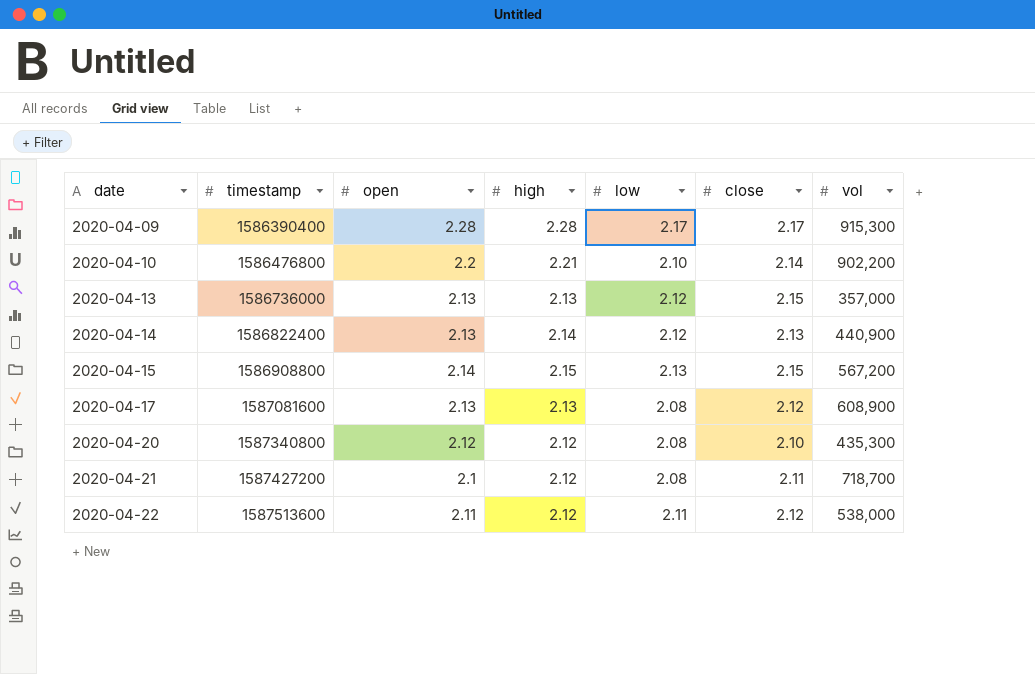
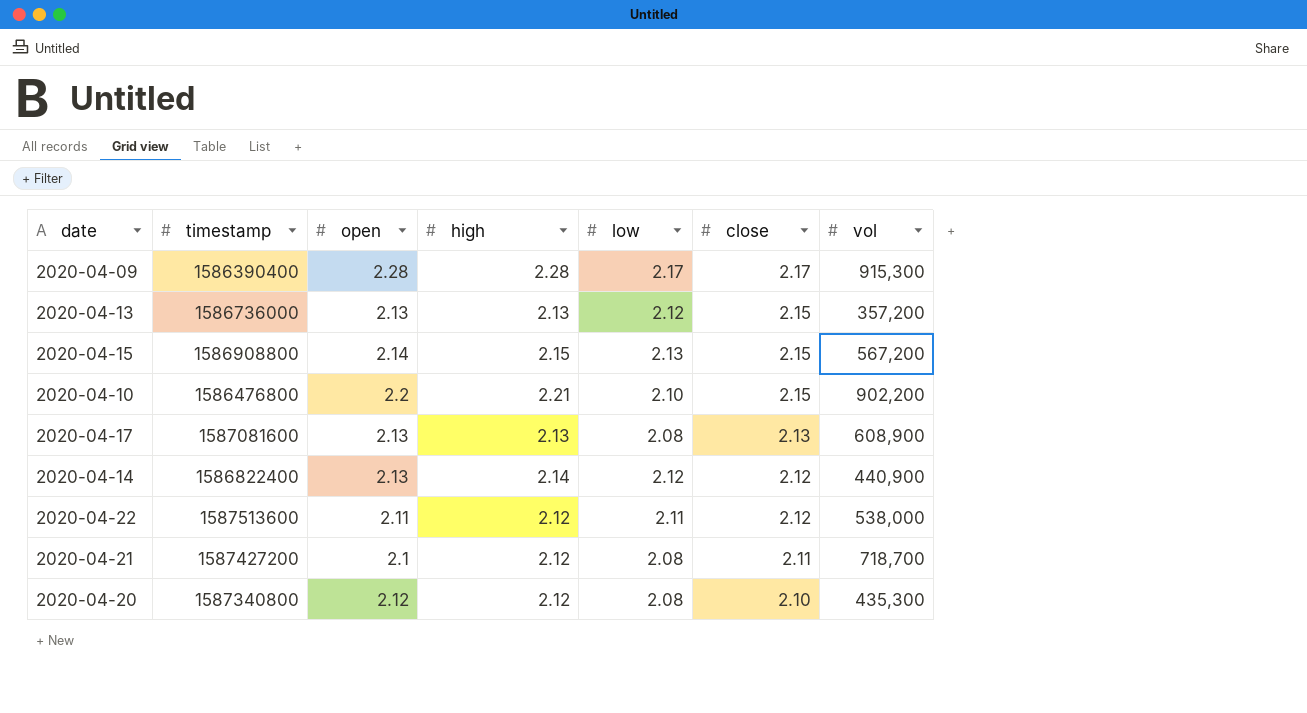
row order: date ascending -> close descending
2020-04-13 | vol: 357,000 -> 357,200
2020-04-10 | close: 2.14 -> 2.15
2020-04-17 | close: 2.12 -> 2.13
2020-04-14 | close: 2.13 -> 2.12

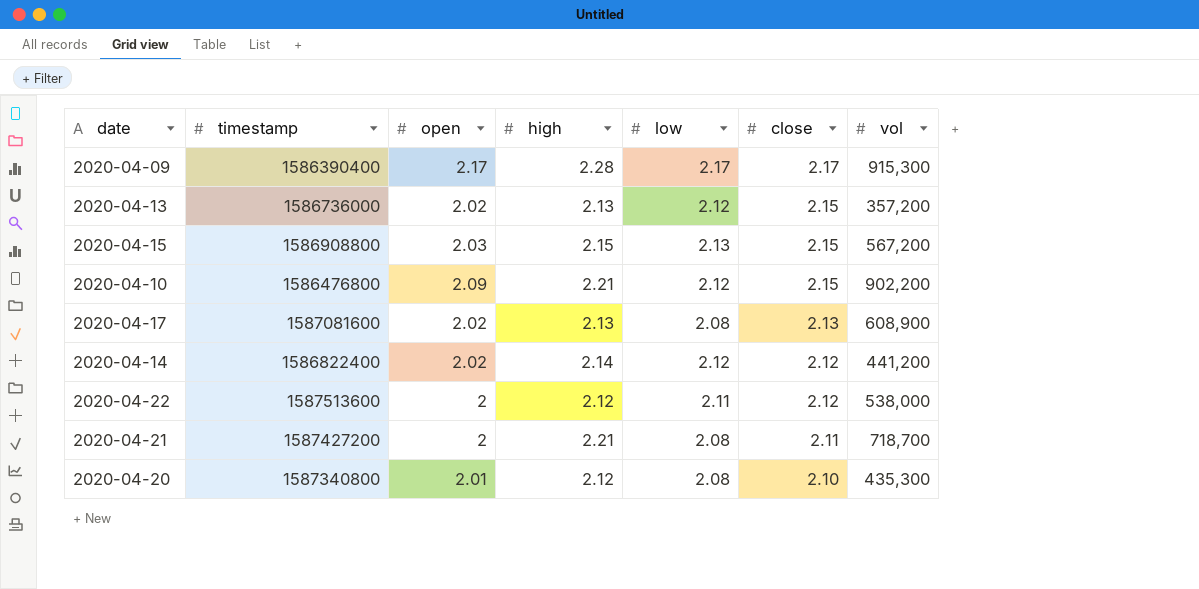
2020-04-09 | open: 2.28 -> 2.17
2020-04-13 | open: 2.13 -> 2.02
2020-04-15 | open: 2.14 -> 2.03
2020-04-10 | open: 2.2 -> 2.09
2020-04-10 | low: 2.10 -> 2.12
2020-04-17 | open: 2.13 -> 2.02
2020-04-14 | open: 2.13 -> 2.02
2020-04-14 | vol: 440,900 -> 441,200
2020-04-22 | open: 2.11 -> 2
2020-04-21 | open: 2.1 -> 2
2020-04-21 | high: 2.12 -> 2.21
2020-04-20 | open: 2.12 -> 2.01

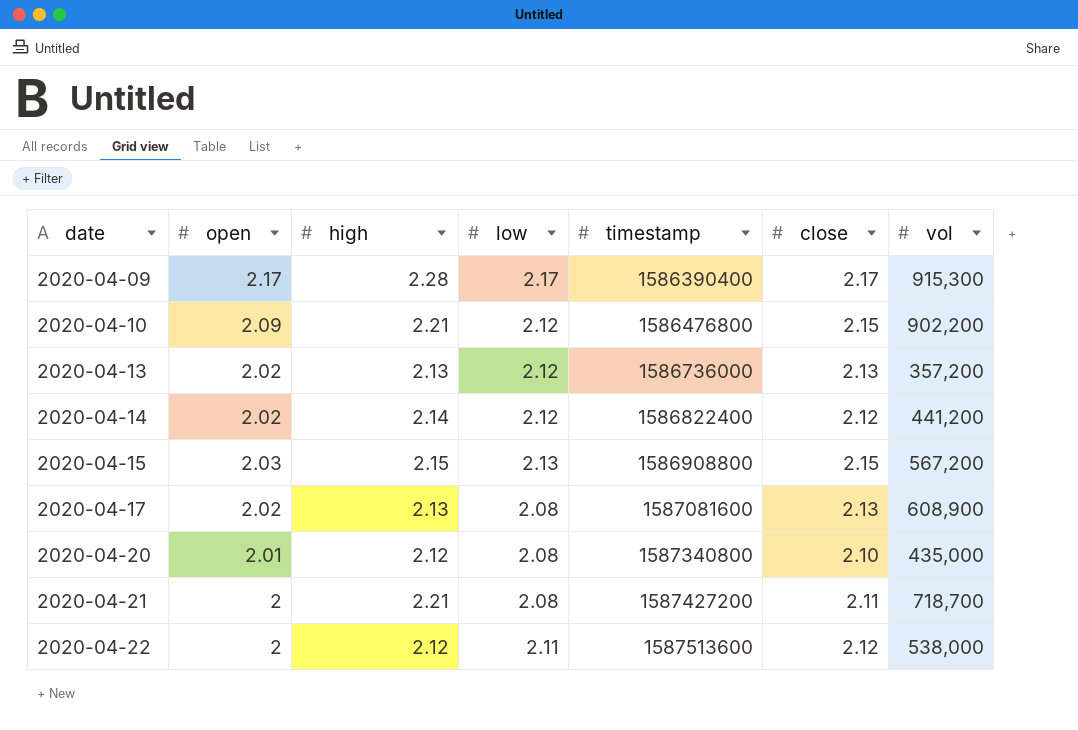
row order: close descending -> date ascending
column timestamp | position: 2 -> 5
2020-04-13 | close: 2.15 -> 2.13
2020-04-20 | vol: 435,300 -> 435,000

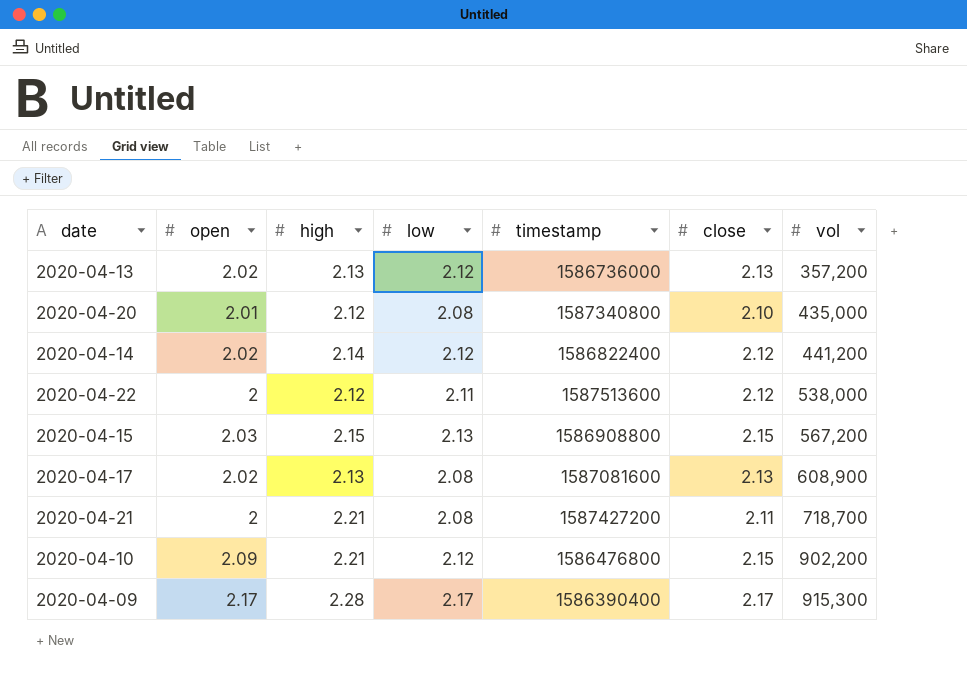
row order: date ascending -> vol ascending

